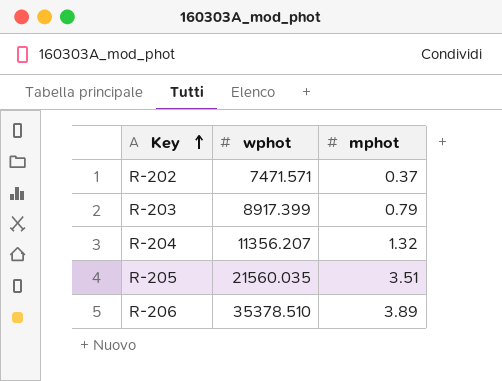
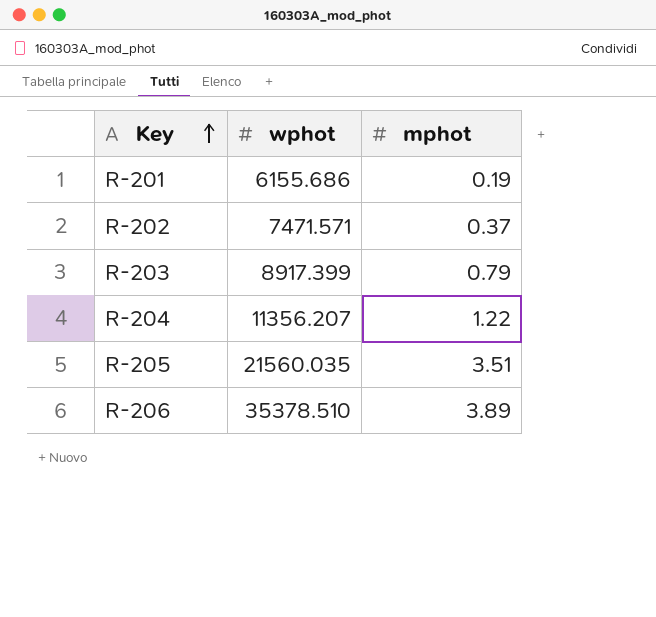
row R-201: none -> 6155.686 | 0.19
R-204 | mphot: 1.32 -> 1.22

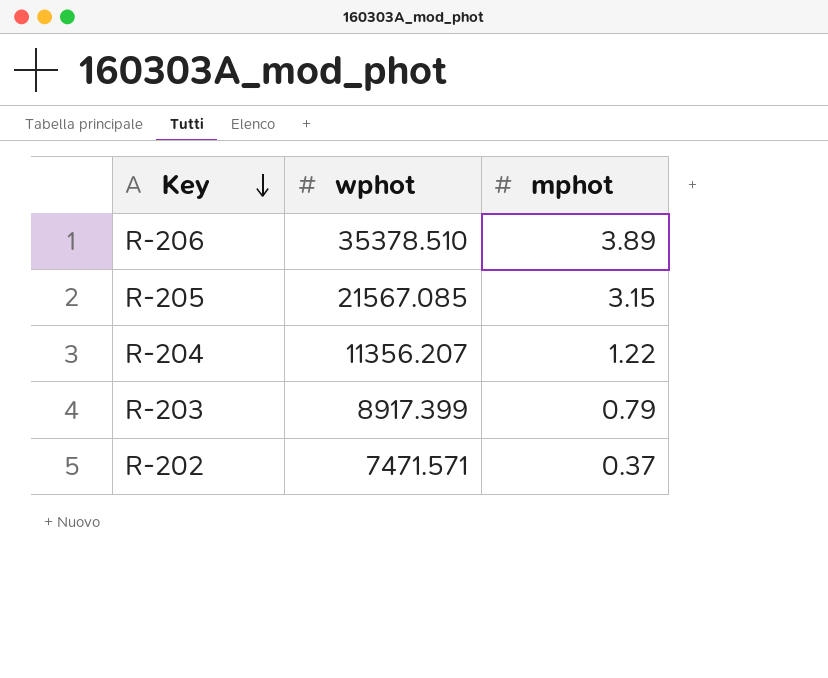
row order: Key ascending -> Key descending
row R-201: 6155.686 | 0.19 -> none
R-205 | wphot: 21560.035 -> 21567.085
R-205 | mphot: 3.51 -> 3.15

